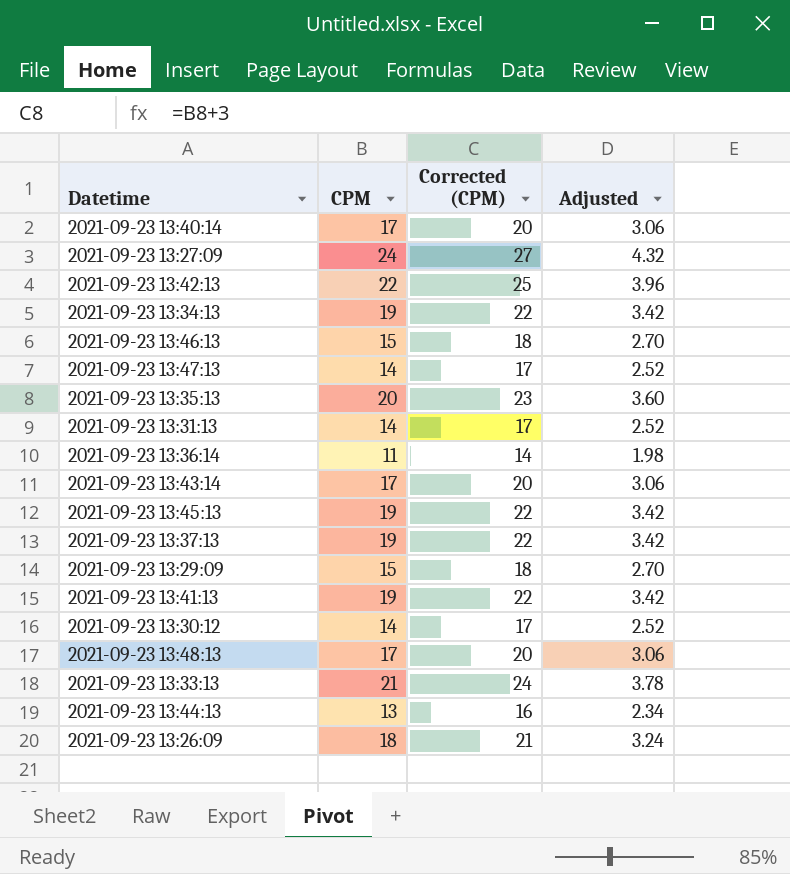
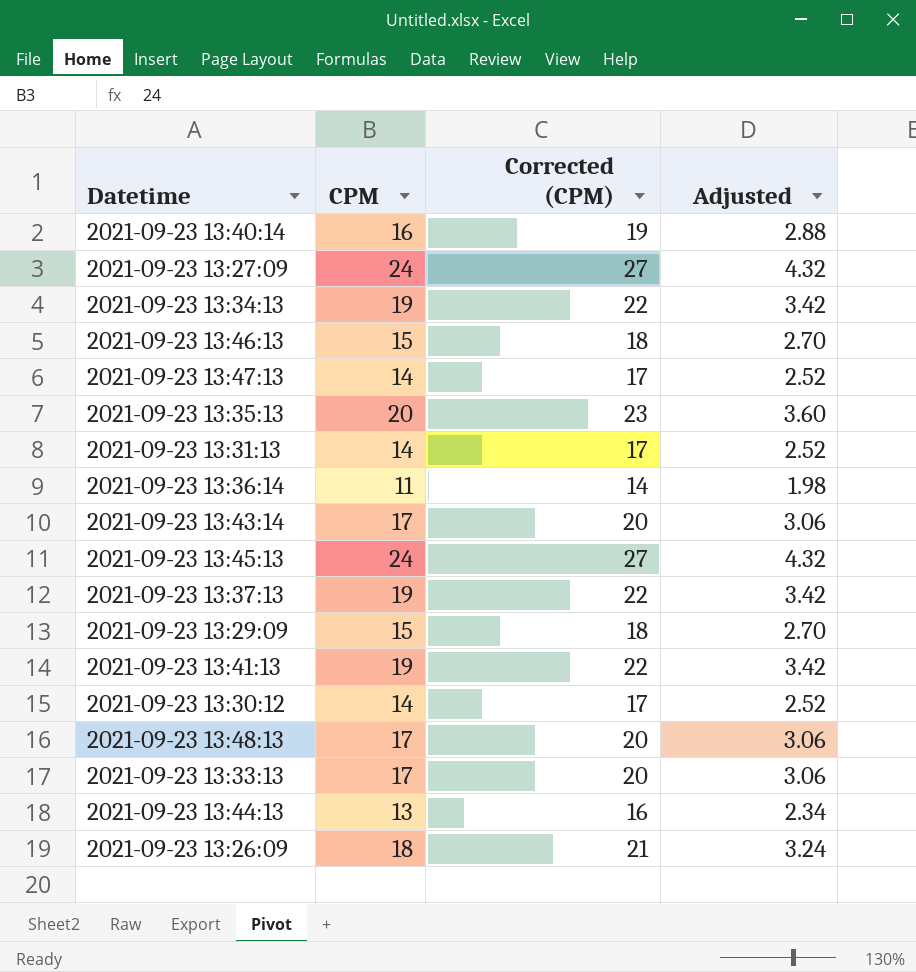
row 2021-09-23 13:42:13: 22 | 25 | 3.96 -> none
2021-09-23 13:40:14 | CPM: 17 -> 16
2021-09-23 13:40:14 | Corrected (CPM): 20 -> 19
2021-09-23 13:40:14 | Adjusted: 3.06 -> 2.88
2021-09-23 13:45:13 | CPM: 19 -> 24
2021-09-23 13:45:13 | Corrected (CPM): 22 -> 27
2021-09-23 13:45:13 | Adjusted: 3.42 -> 4.32
2021-09-23 13:33:13 | CPM: 21 -> 17
2021-09-23 13:33:13 | Corrected (CPM): 24 -> 20
2021-09-23 13:33:13 | Adjusted: 3.78 -> 3.06

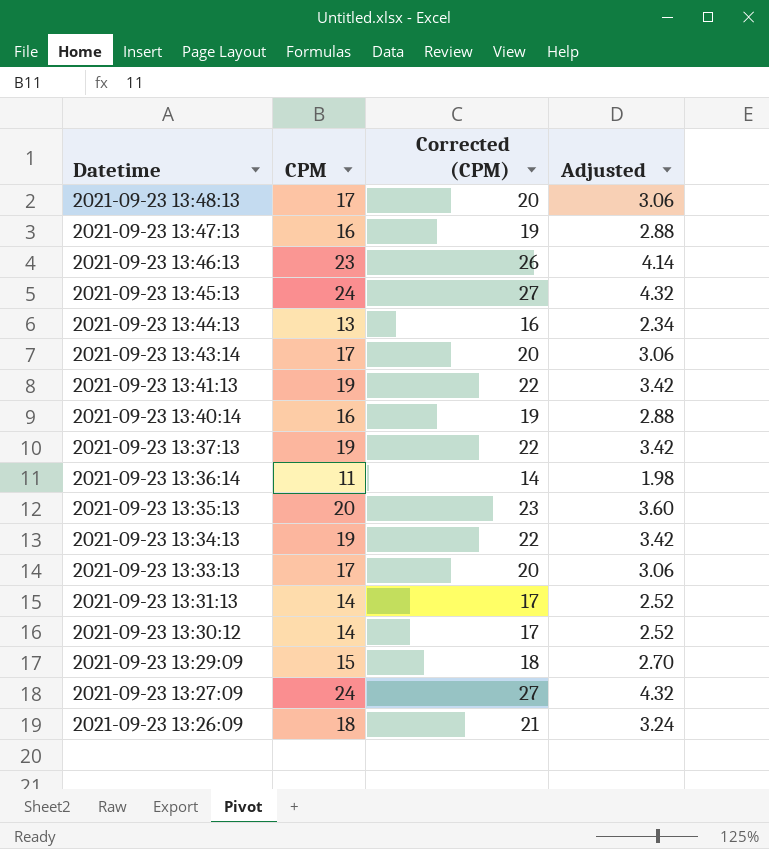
row order: none -> Datetime descending
2021-09-23 13:47:13 | CPM: 14 -> 16
2021-09-23 13:47:13 | Corrected (CPM): 17 -> 19
2021-09-23 13:47:13 | Adjusted: 2.52 -> 2.88
2021-09-23 13:46:13 | CPM: 15 -> 23
2021-09-23 13:46:13 | Corrected (CPM): 18 -> 26
2021-09-23 13:46:13 | Adjusted: 2.70 -> 4.14

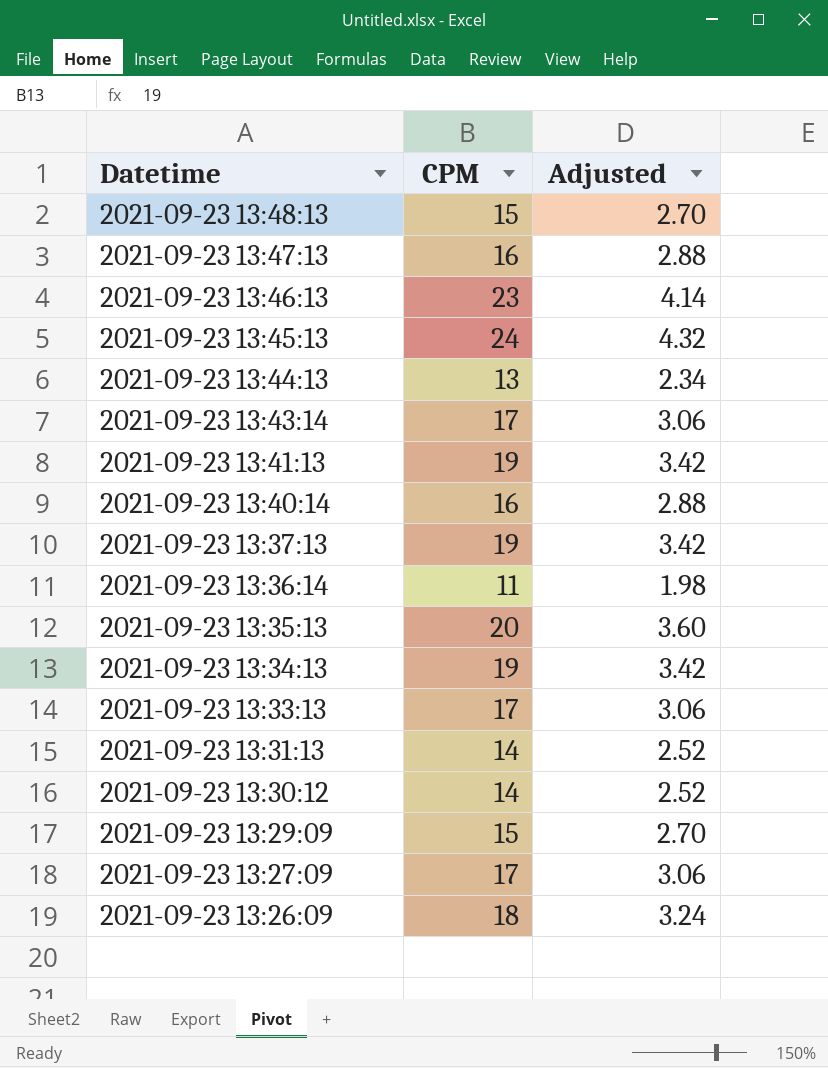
column Corrected (CPM) | formula: [CPM] + 3 -> none
2021-09-23 13:48:13 | CPM: 17 -> 15
2021-09-23 13:48:13 | Adjusted: 3.06 -> 2.70
2021-09-23 13:27:09 | CPM: 24 -> 17
2021-09-23 13:27:09 | Adjusted: 4.32 -> 3.06

